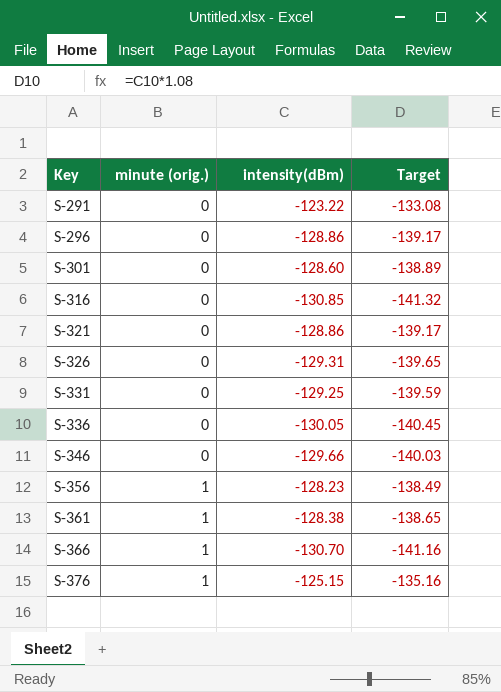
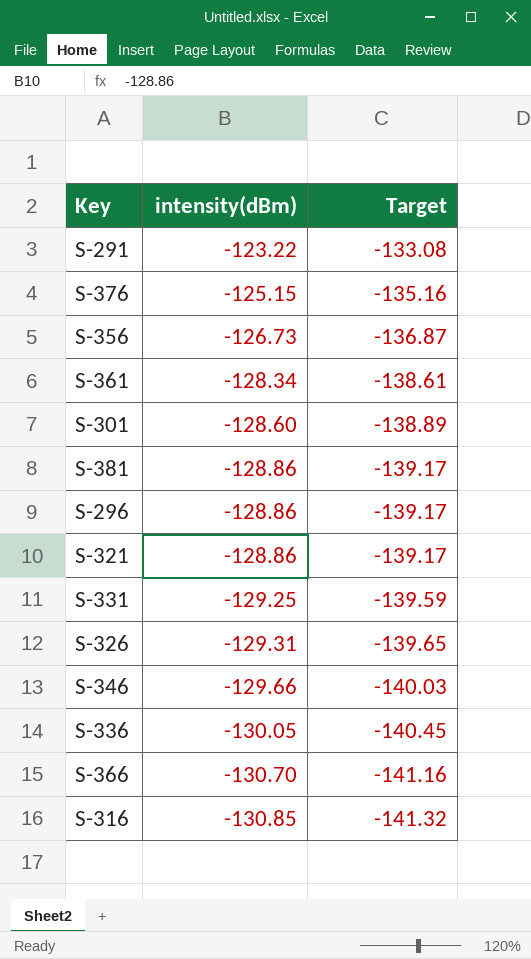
row order: Key ascending -> intensity(dBm) descending
column minute (orig.) | position: 2 -> none
S-356 | intensity(dBm): -128.23 -> -126.73
S-356 | Target: -138.49 -> -136.87
S-361 | intensity(dBm): -128.38 -> -128.34
S-361 | Target: -138.65 -> -138.61
row S-381: none -> -128.86 | -139.17

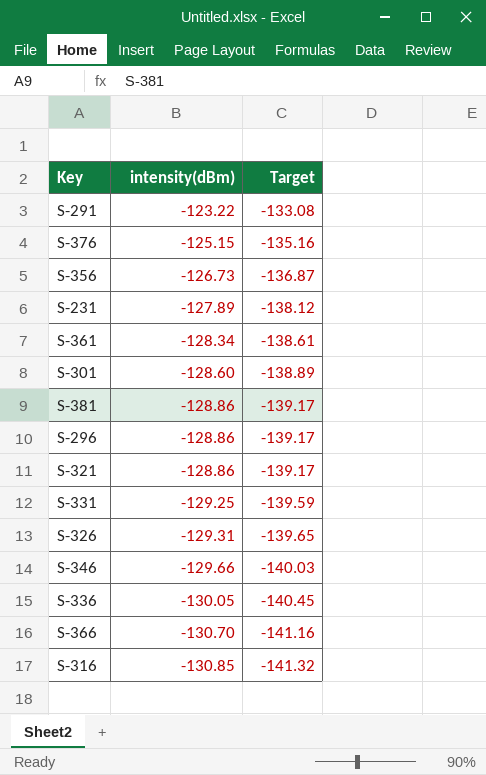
row S-231: none -> -127.89 | -138.12

